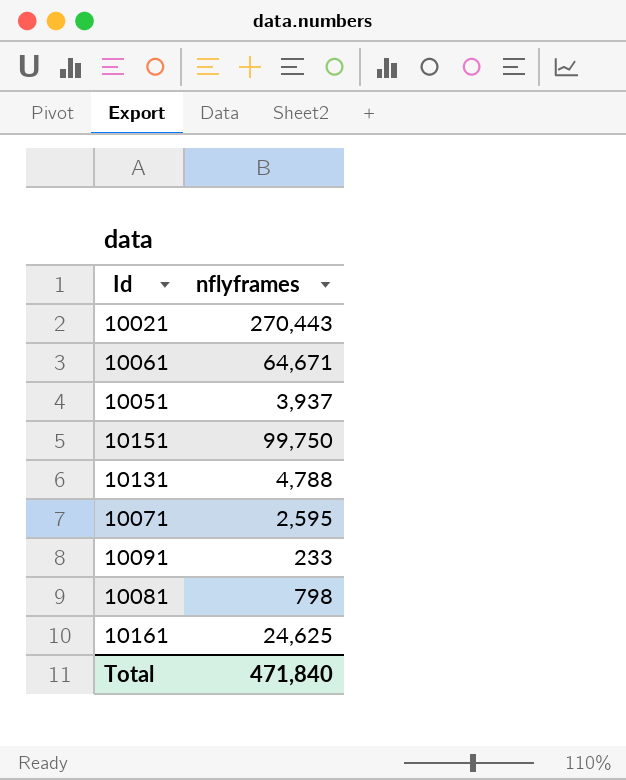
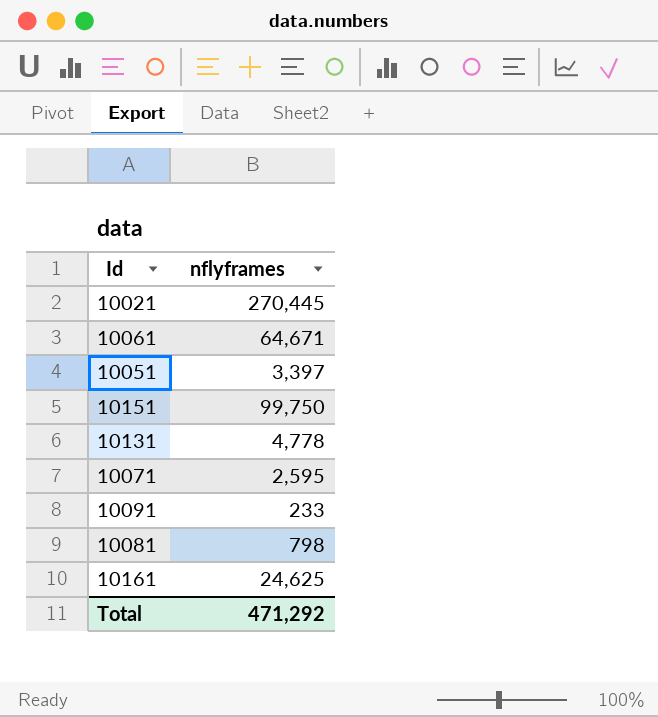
10021 | nflyframes: 270,443 -> 270,445
10051 | nflyframes: 3,937 -> 3,397
10131 | nflyframes: 4,788 -> 4,778
Total | nflyframes: 471,840 -> 471,292

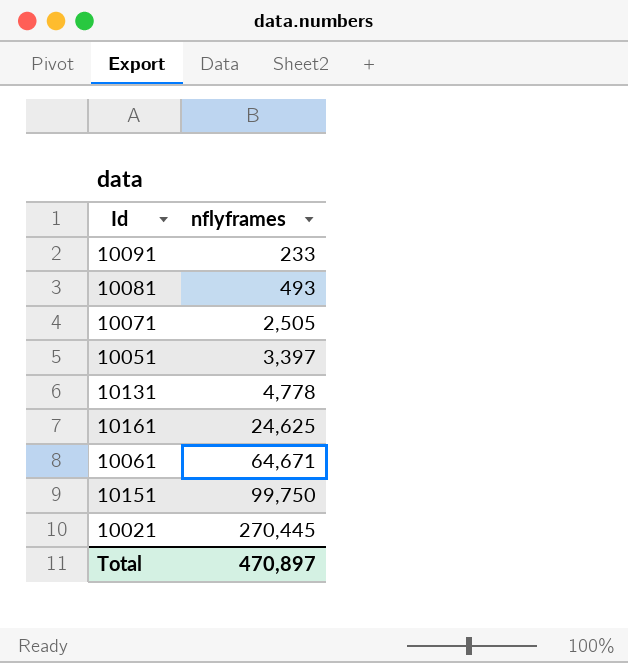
row order: none -> nflyframes ascending
10081 | nflyframes: 798 -> 493
10071 | nflyframes: 2,595 -> 2,505
Total | nflyframes: 471,292 -> 470,897

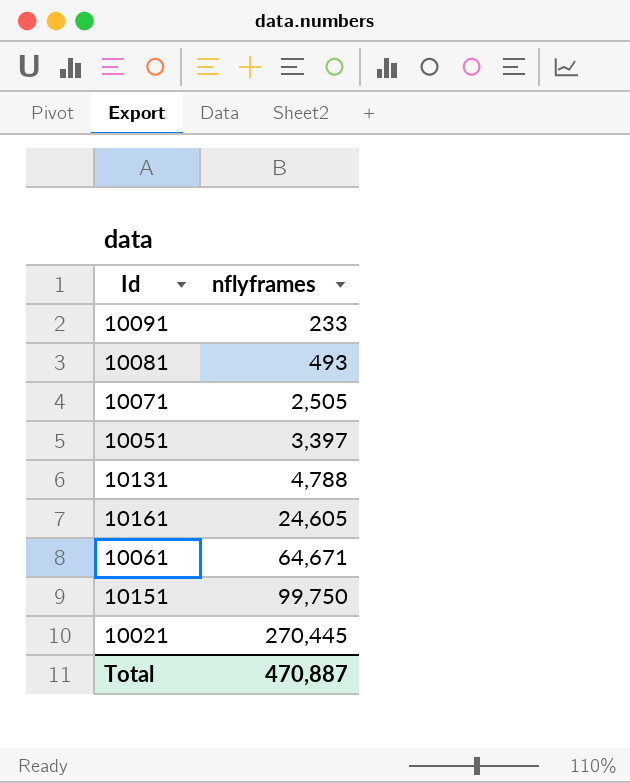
10131 | nflyframes: 4,778 -> 4,788
10161 | nflyframes: 24,625 -> 24,605
Total | nflyframes: 470,897 -> 470,887

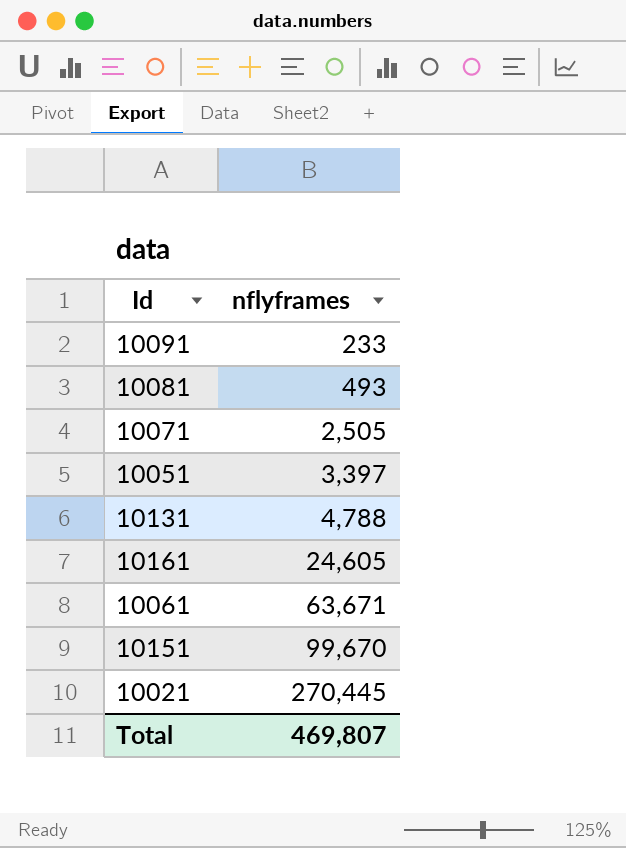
10061 | nflyframes: 64,671 -> 63,671
10151 | nflyframes: 99,750 -> 99,670
Total | nflyframes: 470,887 -> 469,807

